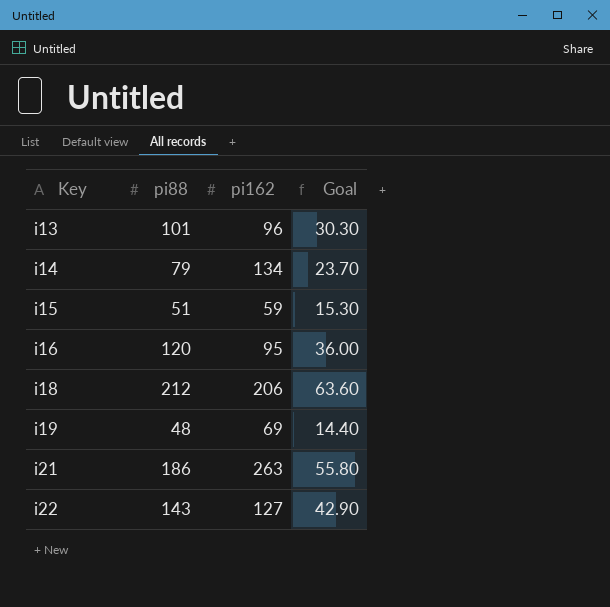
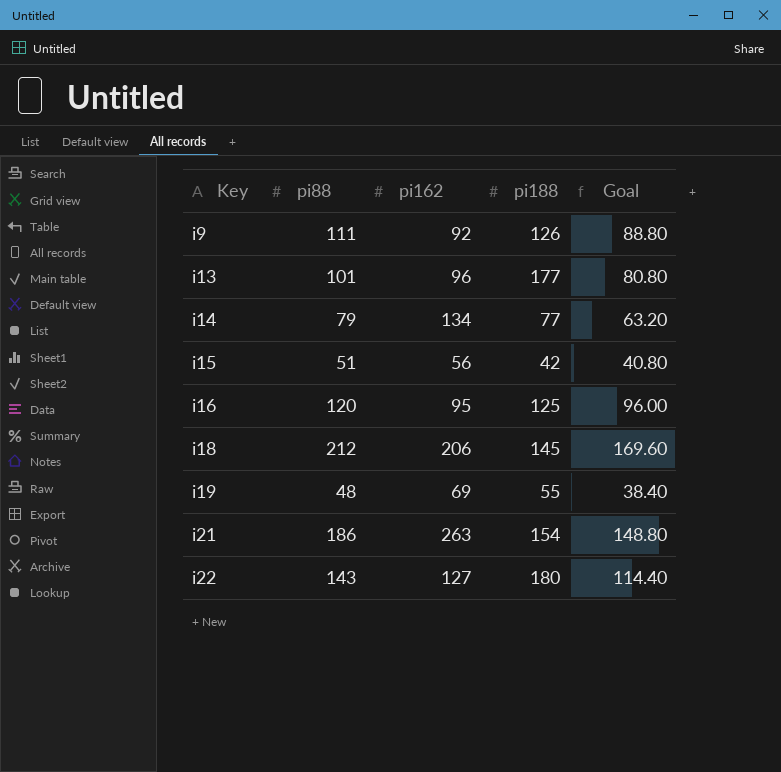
column pi188 | position: none -> 4
column Goal | formula: [pi88] * 0.3 -> [pi88] * 0.8
row i9: none -> 111 | 92 | 126 | 88.80
i15 | pi162: 59 -> 56

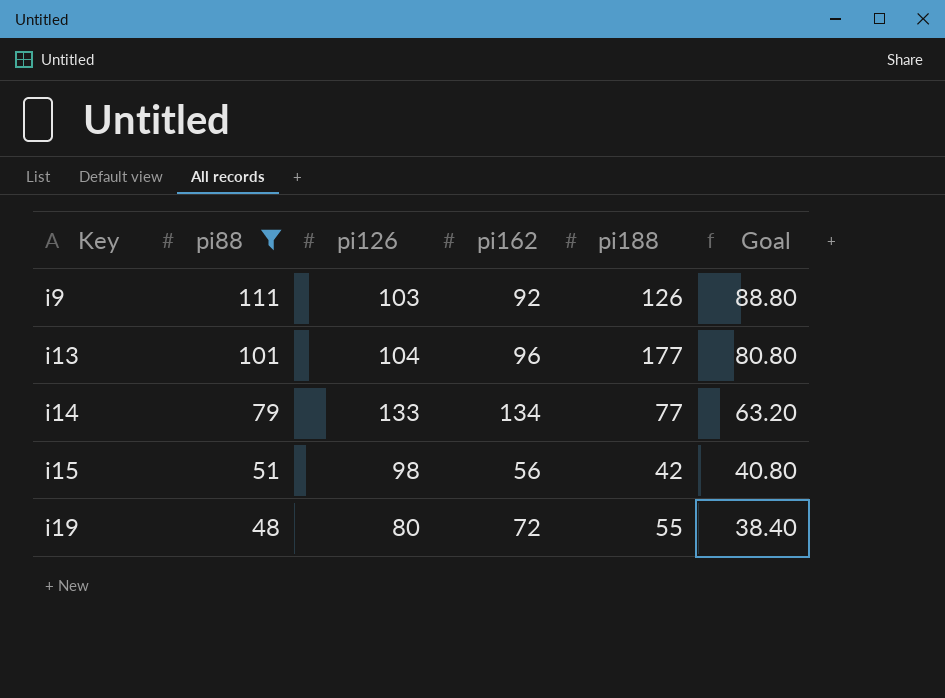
filter: none -> pi88 <= 111
column pi126 | position: none -> 3
i19 | pi162: 69 -> 72

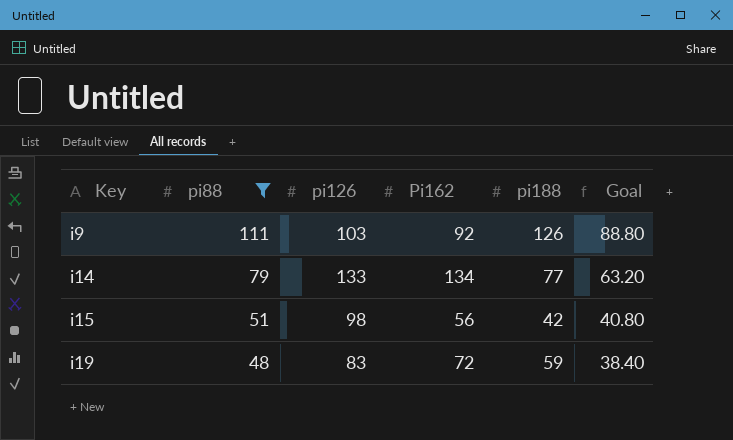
column name: pi162 -> Pi162
row i13: 101 | 104 | 96 | 177 | 80.80 -> none
i19 | pi126: 80 -> 83
i19 | pi188: 55 -> 59

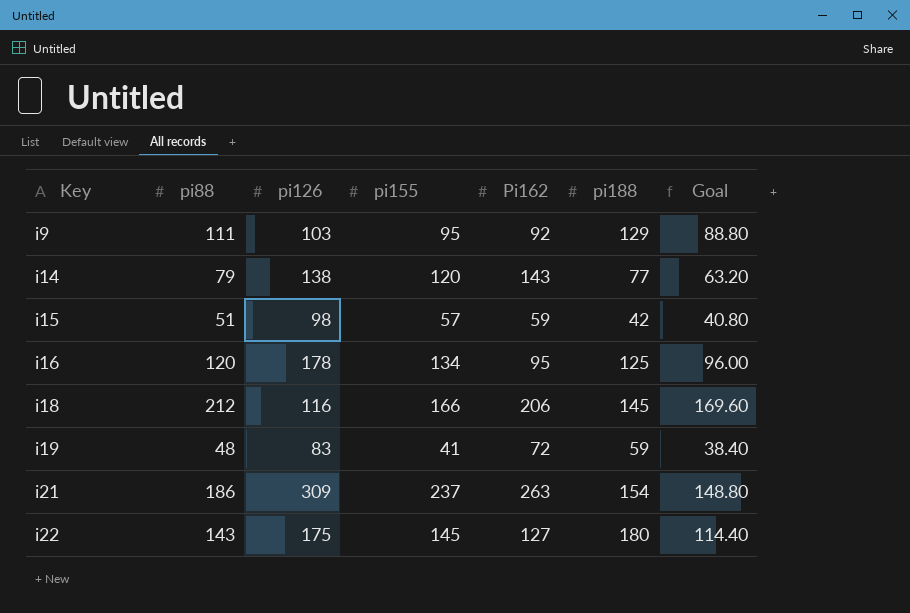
filter: pi88 <= 111 -> none
column pi155 | position: none -> 4
i9 | pi188: 126 -> 129
i14 | pi126: 133 -> 138
i14 | Pi162: 134 -> 143
i15 | Pi162: 56 -> 59

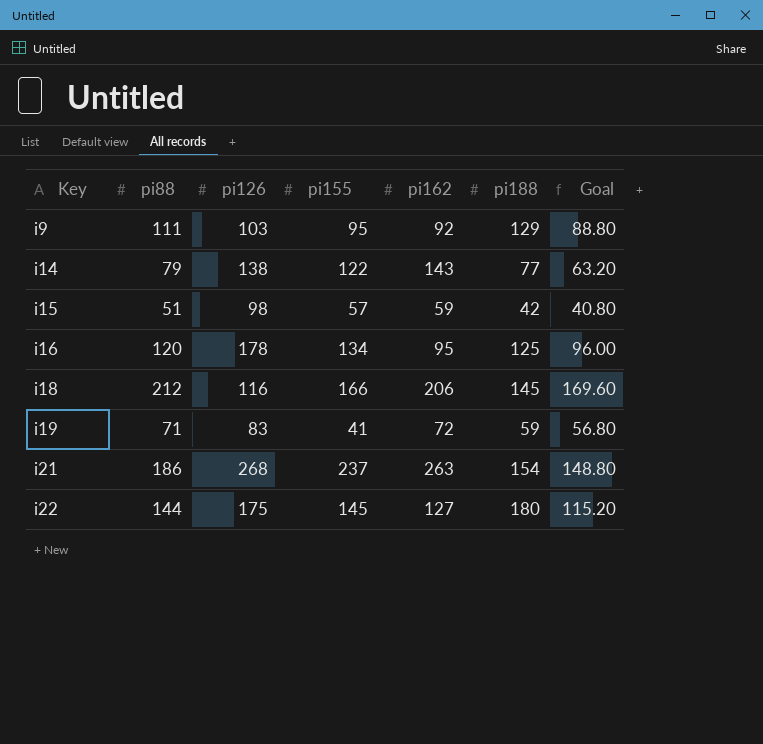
column name: Pi162 -> pi162
i14 | pi155: 120 -> 122
i19 | pi88: 48 -> 71
i19 | Goal: 38.40 -> 56.80
i21 | pi126: 309 -> 268
i22 | pi88: 143 -> 144
i22 | Goal: 114.40 -> 115.20

